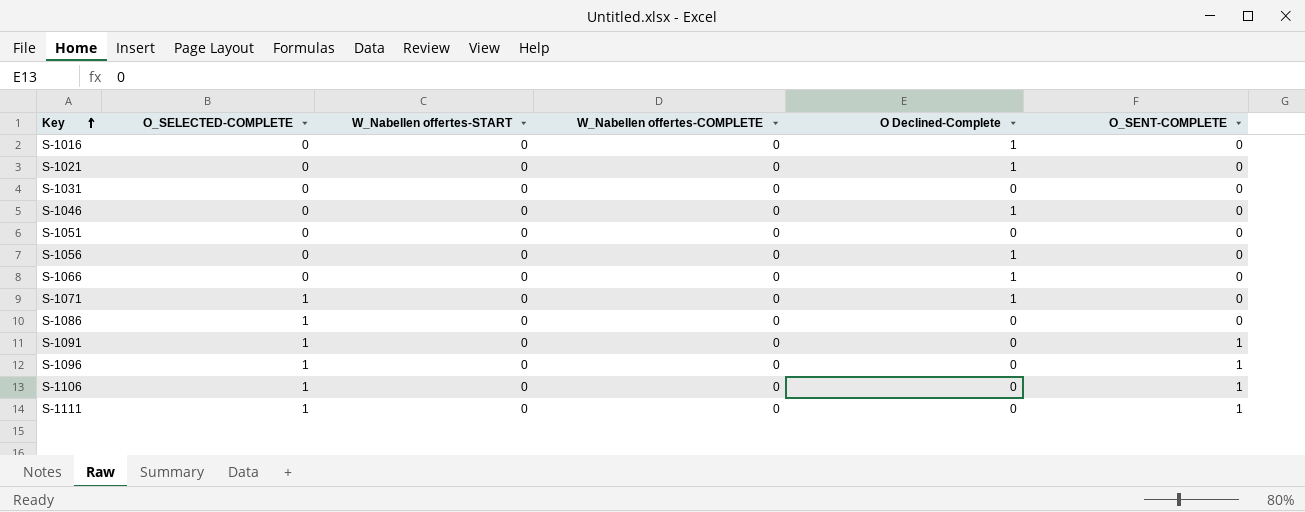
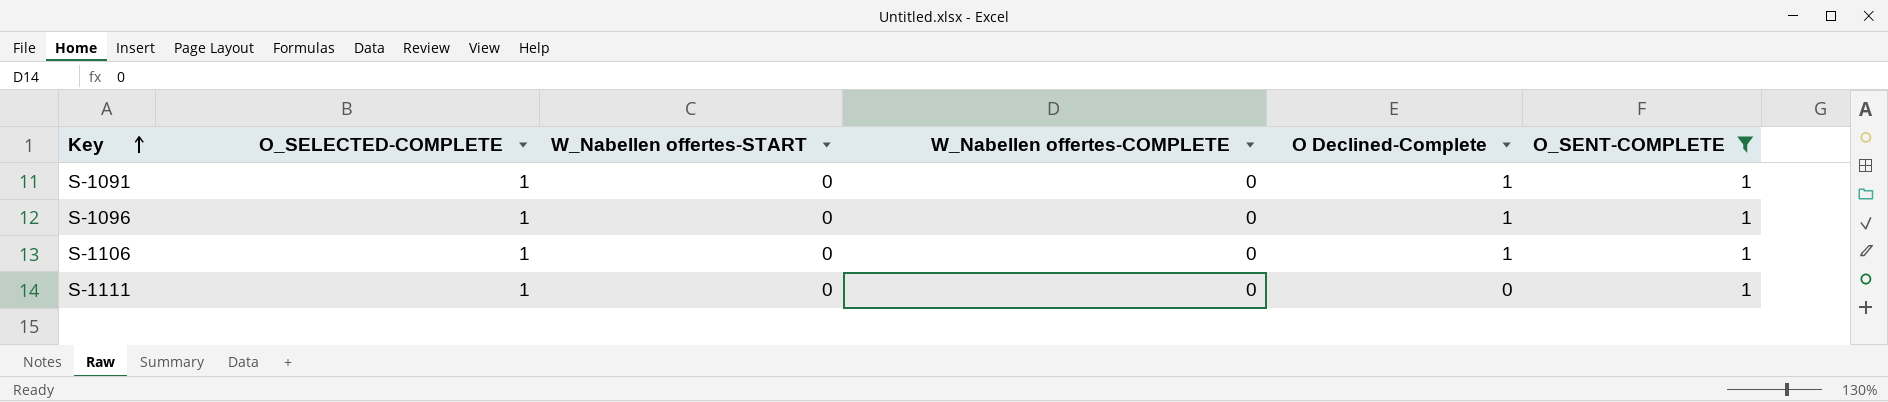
filter: none -> O_SENT-COMPLETE = 1
S-1091 | O Declined-Complete: 0 -> 1
S-1096 | O Declined-Complete: 0 -> 1
S-1106 | O Declined-Complete: 0 -> 1

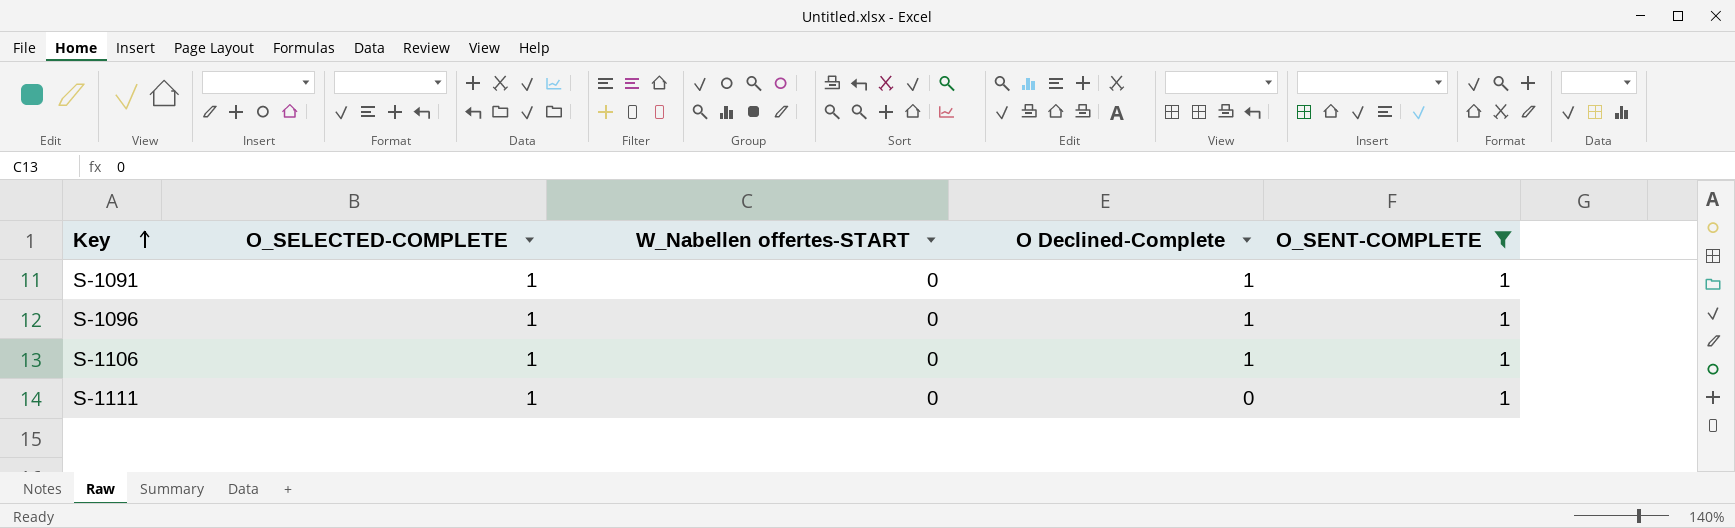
column W_Nabellen offertes-COMPLETE | position: 4 -> none

